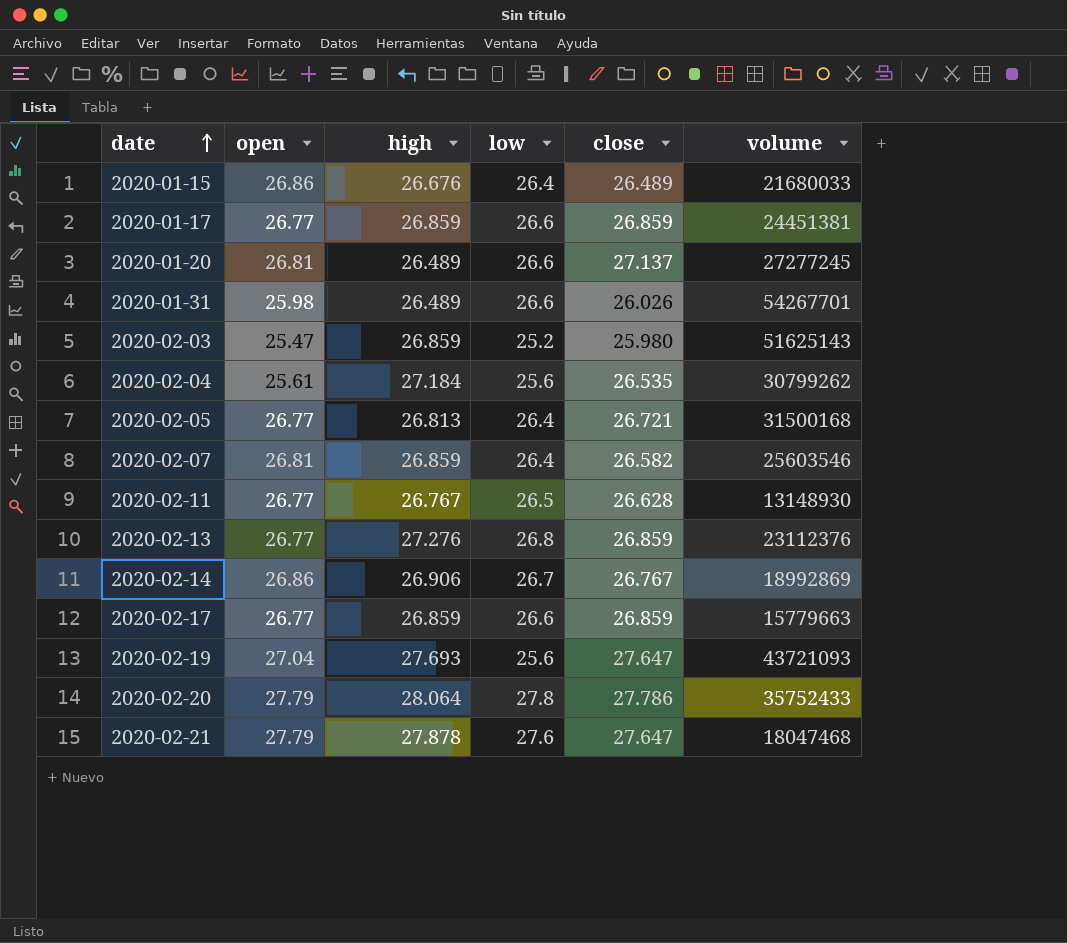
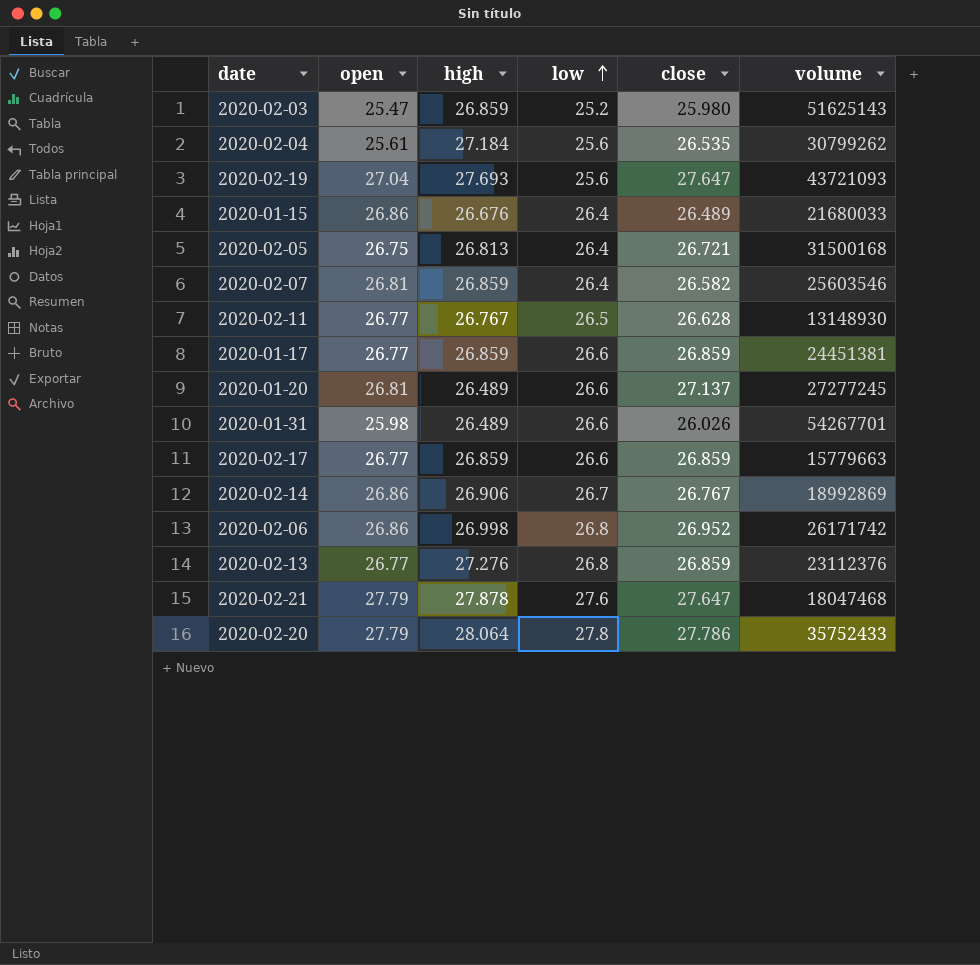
row order: date ascending -> low ascending
2020-02-05 | open: 26.77 -> 26.75
row 2020-02-06: none -> 26.86 | 26.998 | 26.8 | 26.952 | 26171742

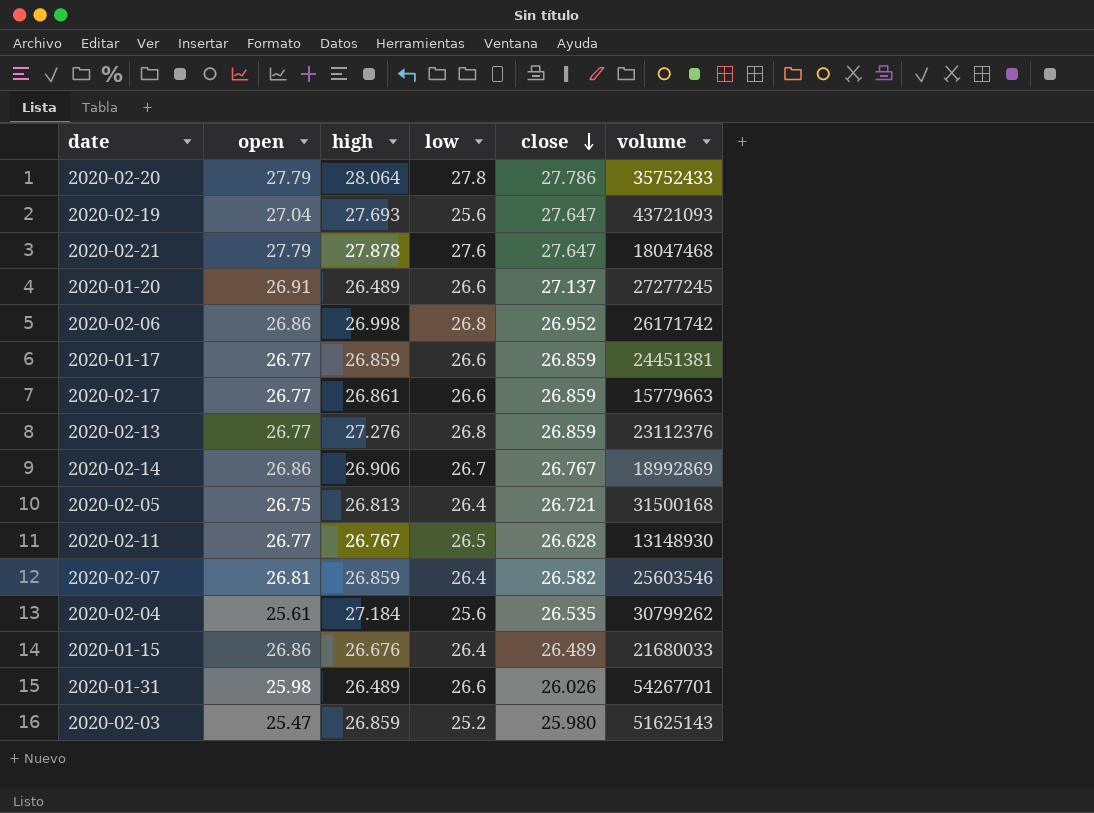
row order: low ascending -> close descending
2020-01-20 | open: 26.81 -> 26.91
2020-02-17 | high: 26.859 -> 26.861

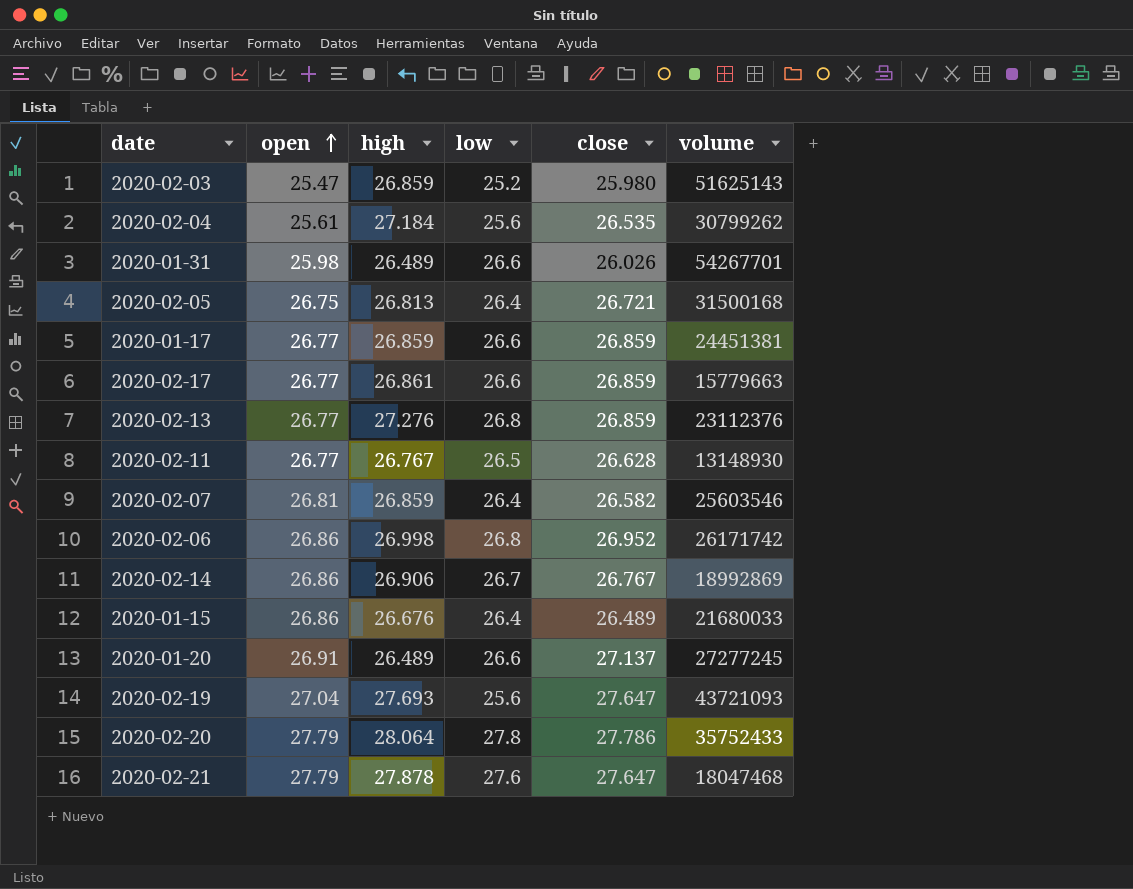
row order: close descending -> open ascending

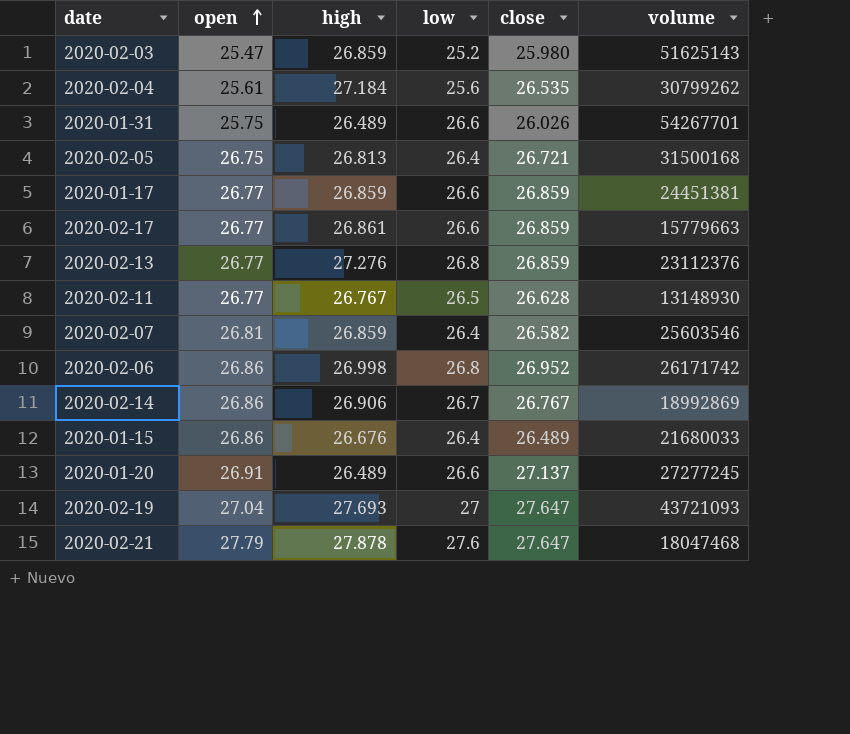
row 2020-02-20: 27.79 | 28.064 | 27.8 | 27.786 | 35752433 -> none
2020-01-31 | open: 25.98 -> 25.75
2020-02-19 | low: 25.6 -> 27

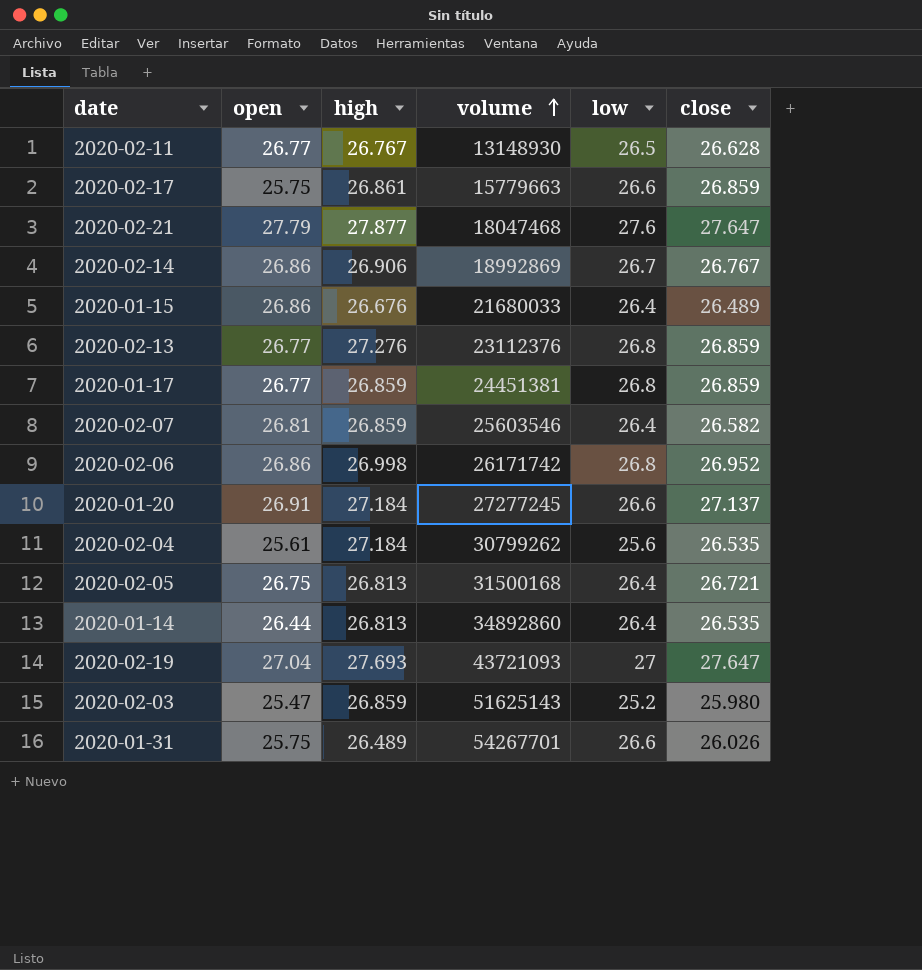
row order: open ascending -> volume ascending
column volume | position: 6 -> 4
2020-02-17 | open: 26.77 -> 25.75
2020-02-21 | high: 27.878 -> 27.877
2020-01-17 | low: 26.6 -> 26.8
2020-01-20 | high: 26.489 -> 27.184
row 2020-01-14: none -> 26.44 | 26.813 | 34892860 | 26.4 | 26.535

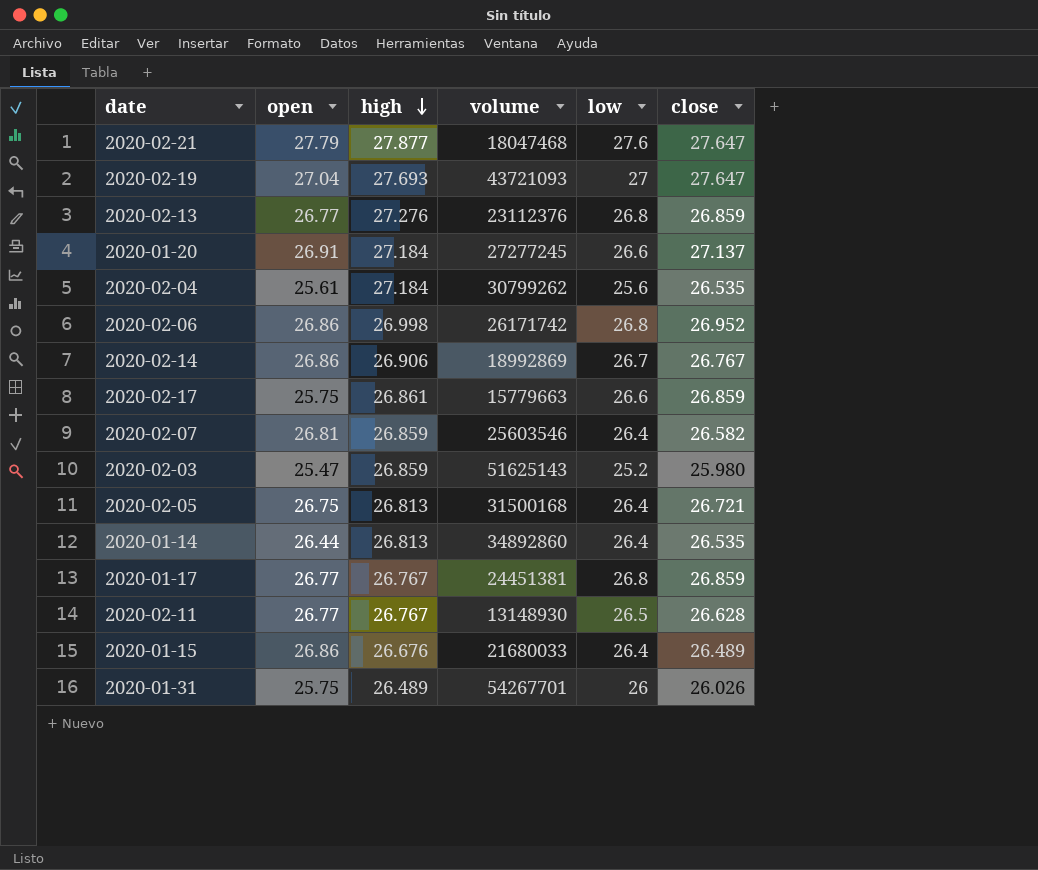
row order: volume ascending -> high descending
2020-01-17 | high: 26.859 -> 26.767
2020-01-31 | low: 26.6 -> 26

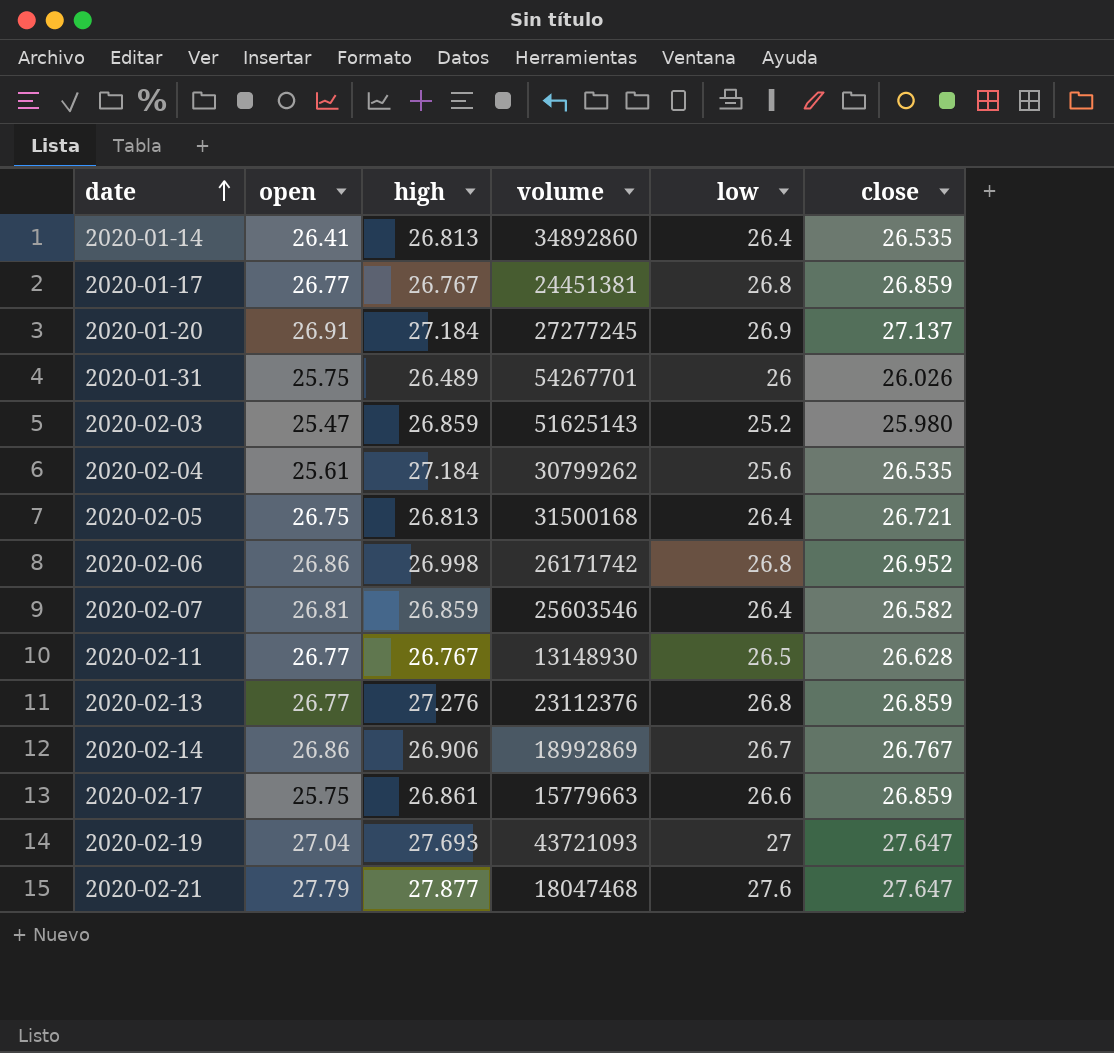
row order: high descending -> date ascending
row 2020-01-15: 26.86 | 26.676 | 21680033 | 26.4 | 26.489 -> none
2020-01-14 | open: 26.44 -> 26.41
2020-01-20 | low: 26.6 -> 26.9

